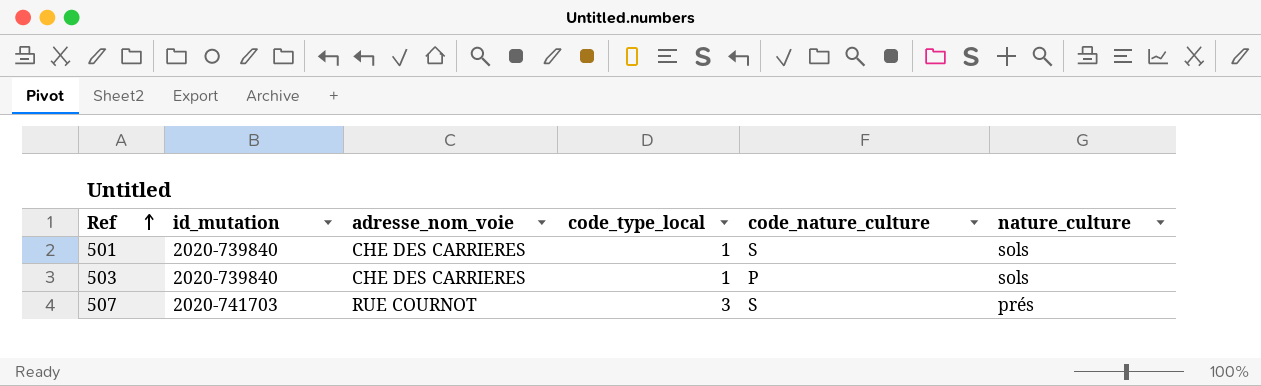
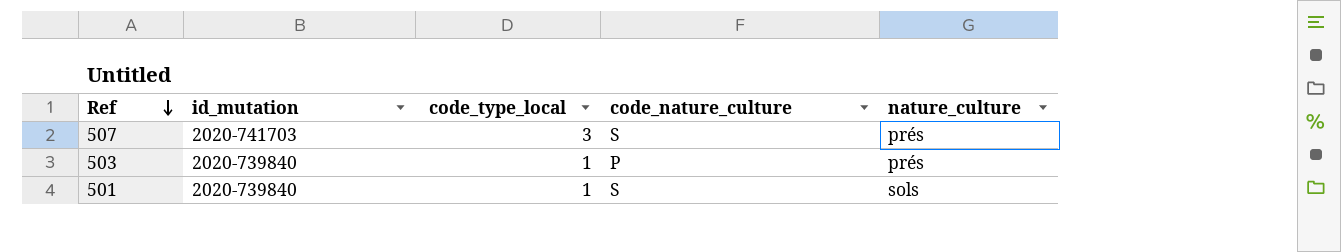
row order: Ref ascending -> Ref descending
column adresse_nom_voie | position: 3 -> none
503 | nature_culture: sols -> prés

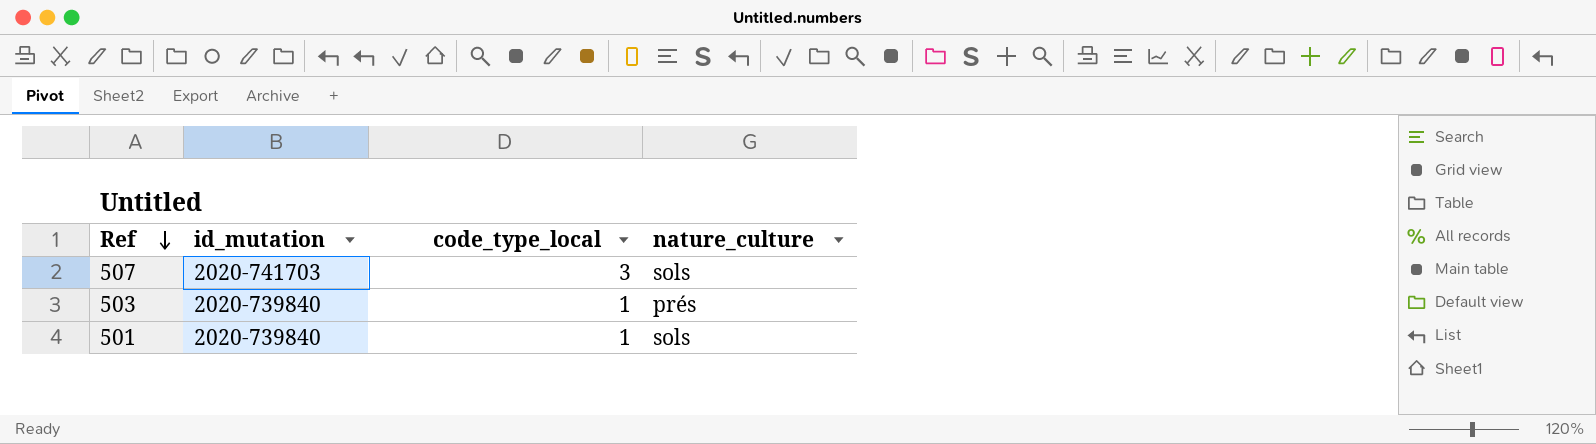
column code_nature_culture | position: 4 -> none
507 | nature_culture: prés -> sols

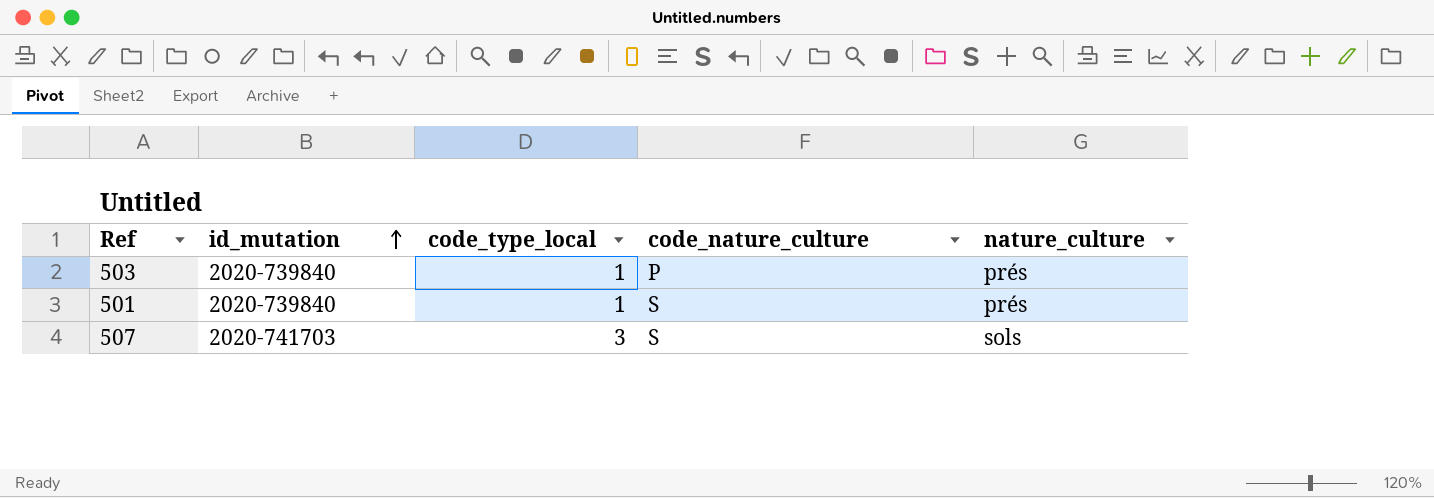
row order: Ref descending -> id_mutation ascending
column code_nature_culture | position: none -> 4
501 | nature_culture: sols -> prés

